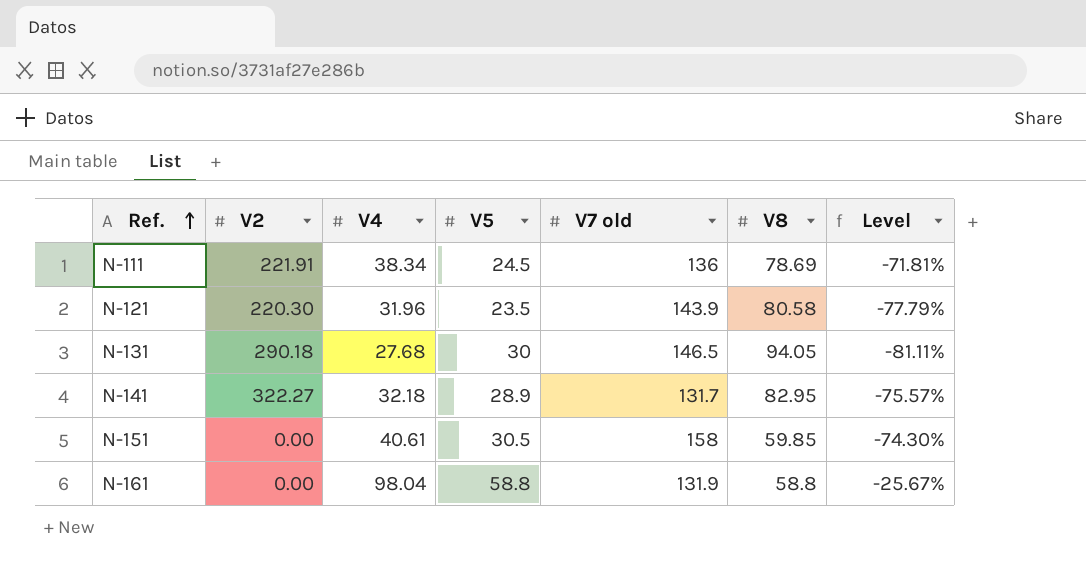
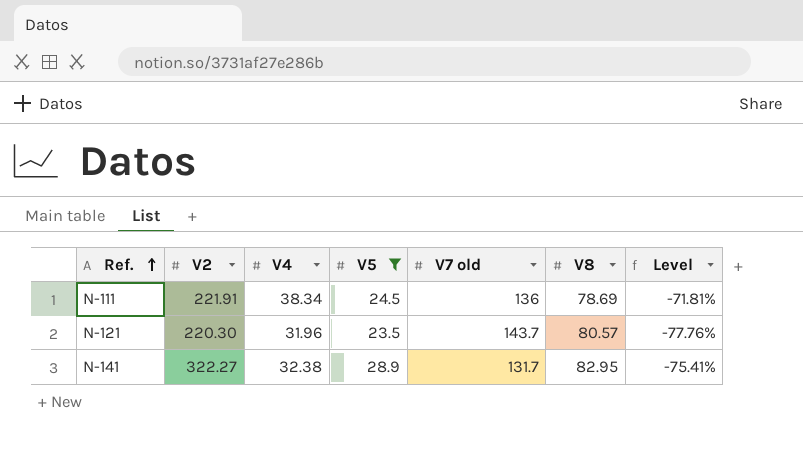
filter: none -> V5 <= 28.9
N-121 | V7 old: 143.9 -> 143.7
N-121 | V8: 80.58 -> 80.57
N-121 | Level: -77.79% -> -77.76%
N-141 | V4: 32.18 -> 32.38
N-141 | Level: -75.57% -> -75.41%

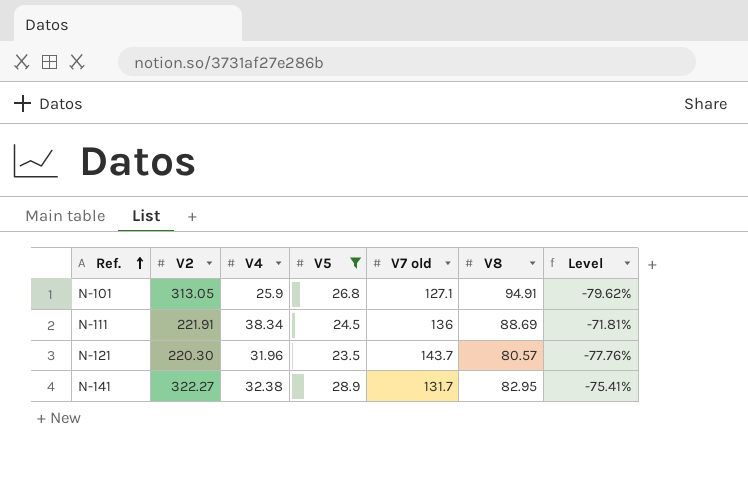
row N-101: none -> 313.05 | 25.9 | 26.8 | 127.1 | 94.91 | -79.62%
N-111 | V8: 78.69 -> 88.69

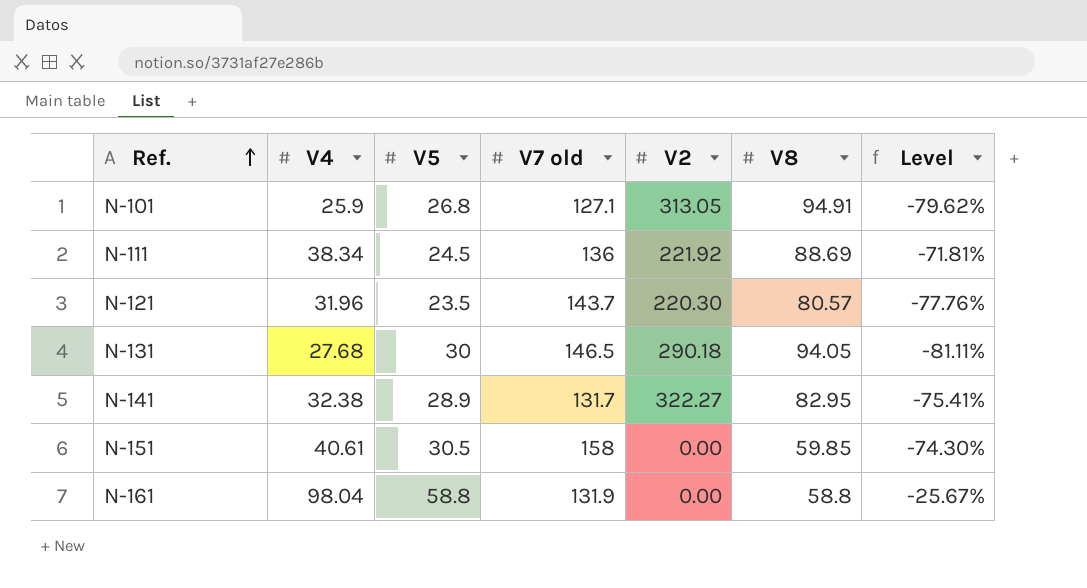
filter: V5 <= 28.9 -> none
column V2 | position: 2 -> 5
N-111 | V2: 221.91 -> 221.92

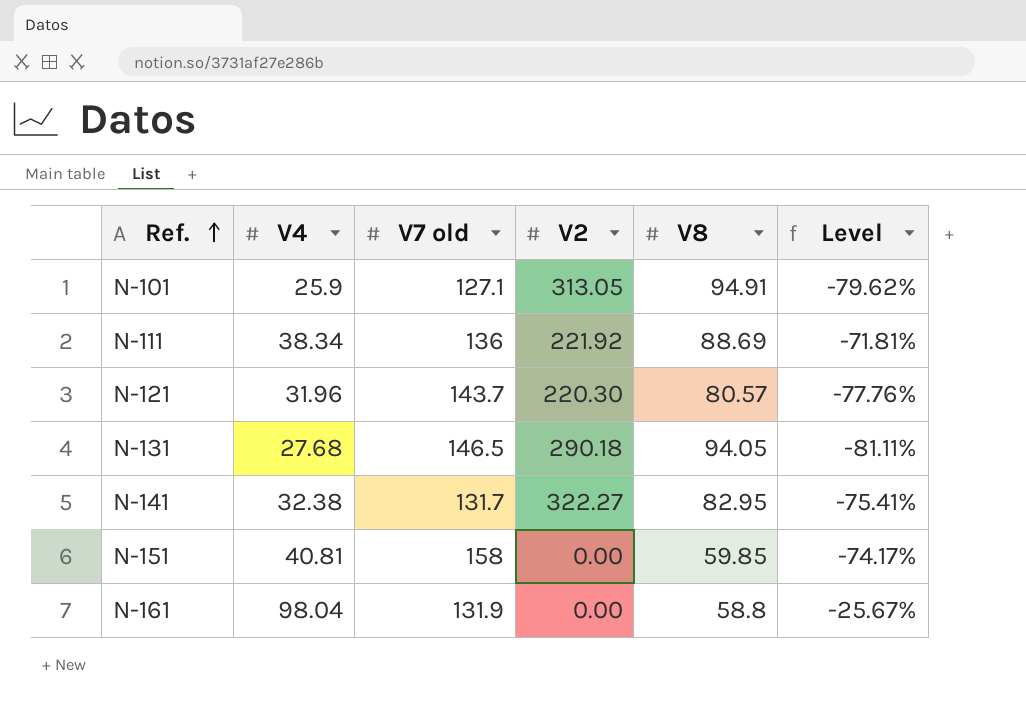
column V5 | position: 3 -> none
N-151 | V4: 40.61 -> 40.81
N-151 | Level: -74.30% -> -74.17%

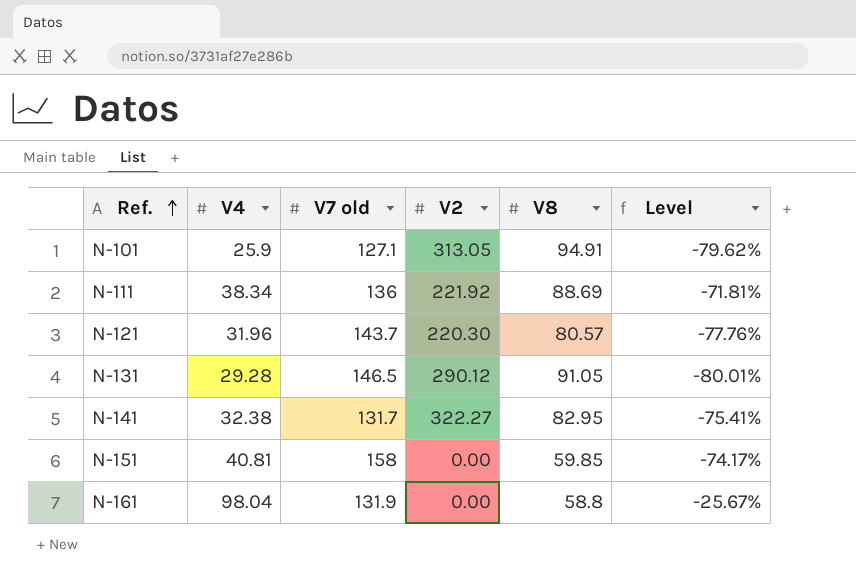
N-131 | V4: 27.68 -> 29.28
N-131 | V2: 290.18 -> 290.12
N-131 | V8: 94.05 -> 91.05
N-131 | Level: -81.11% -> -80.01%

